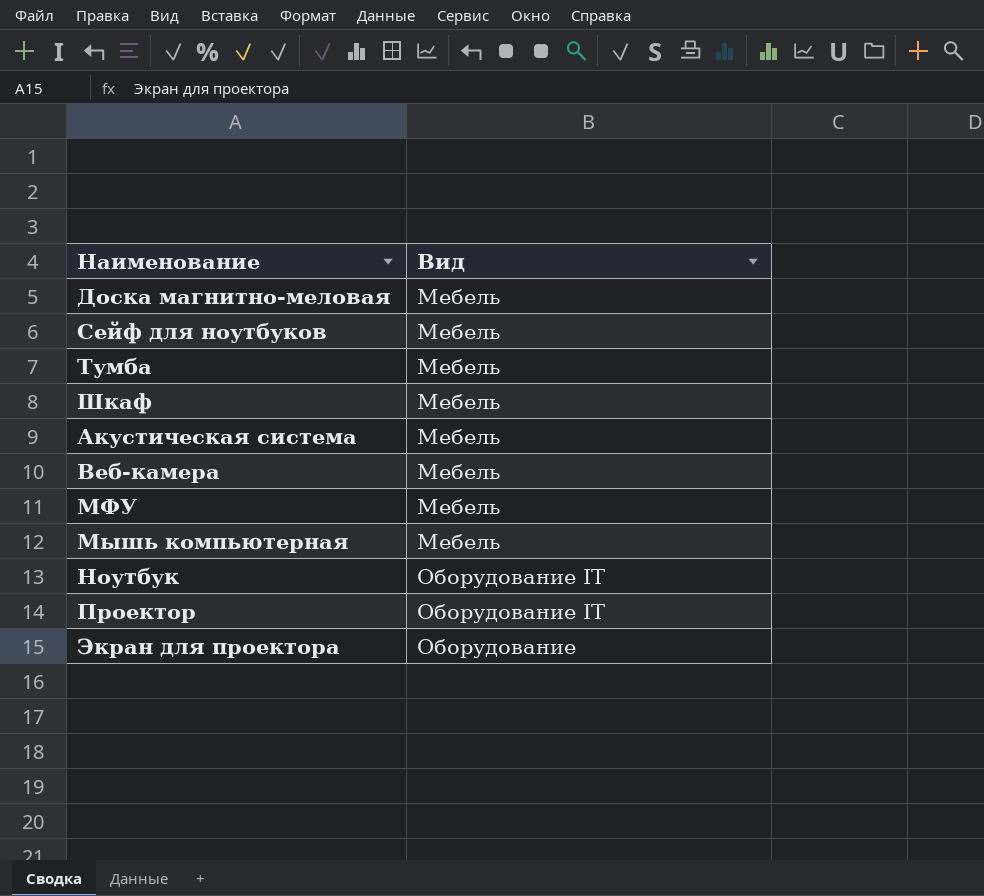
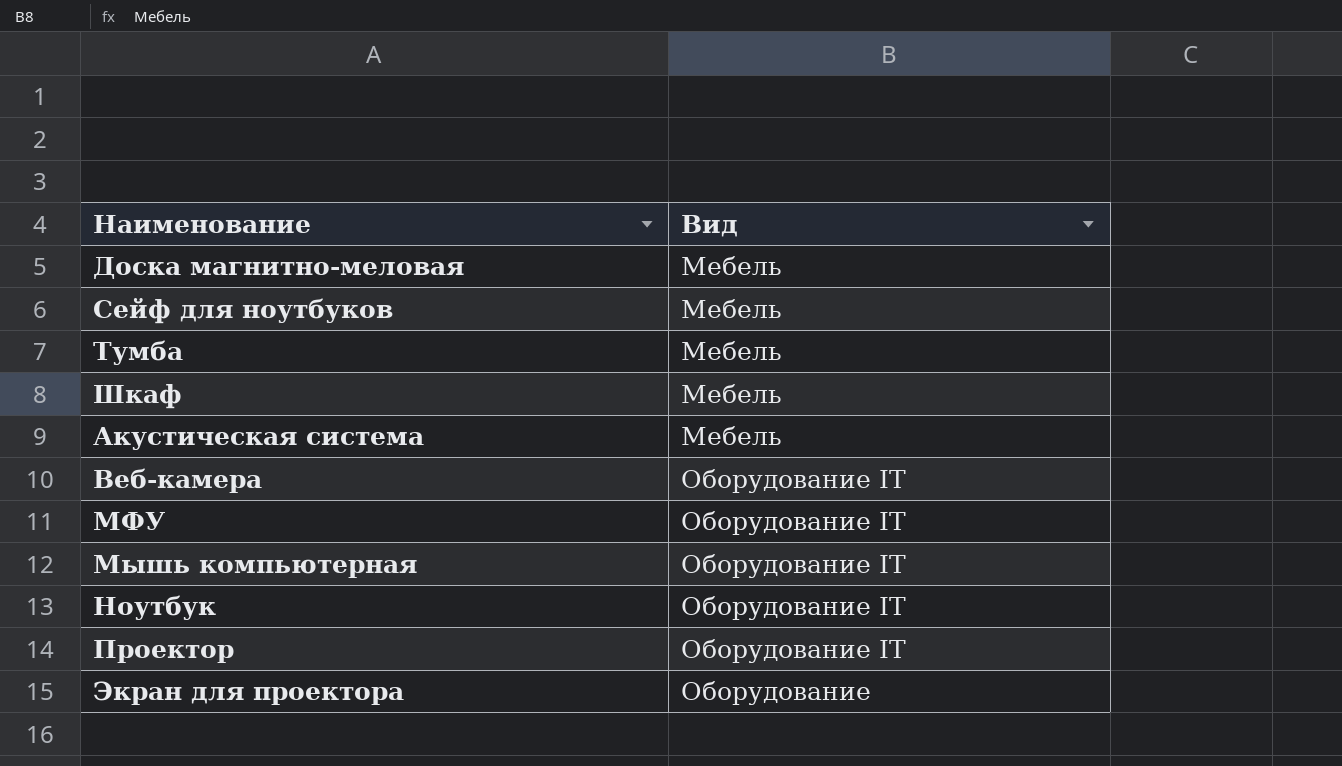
Веб-камера | Вид: Мебель -> Оборудование IT
МФУ | Вид: Мебель -> Оборудование IT
Мышь компьютерная | Вид: Мебель -> Оборудование IT

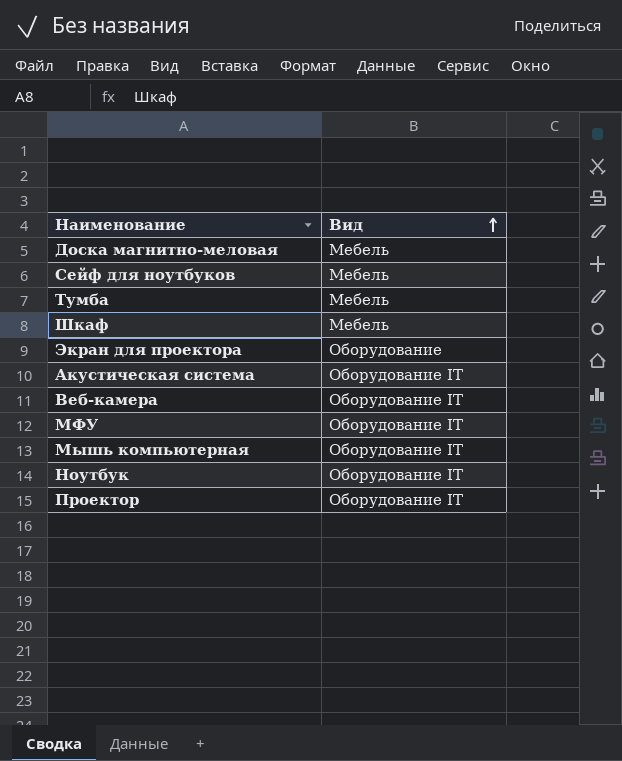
row order: none -> Вид ascending
Акустическая система | Вид: Мебель -> Оборудование IT

